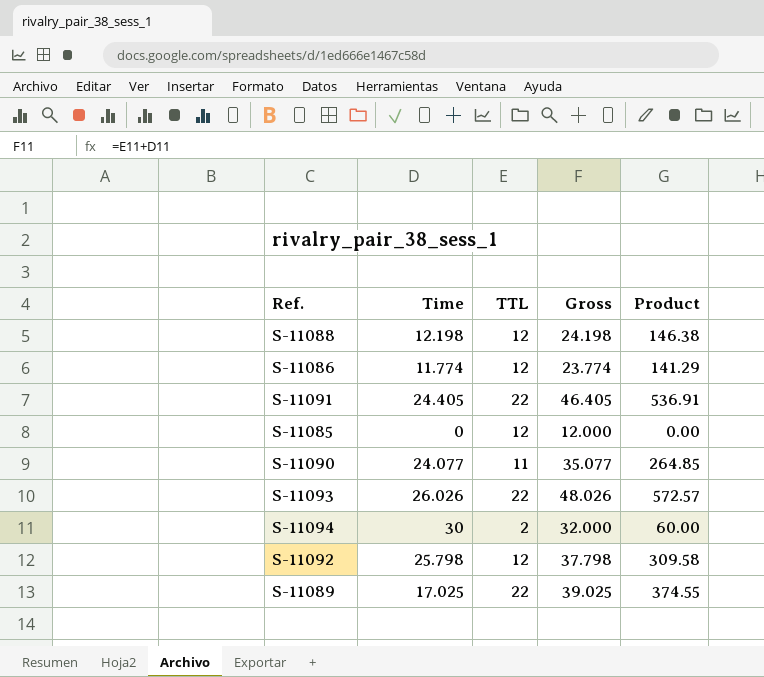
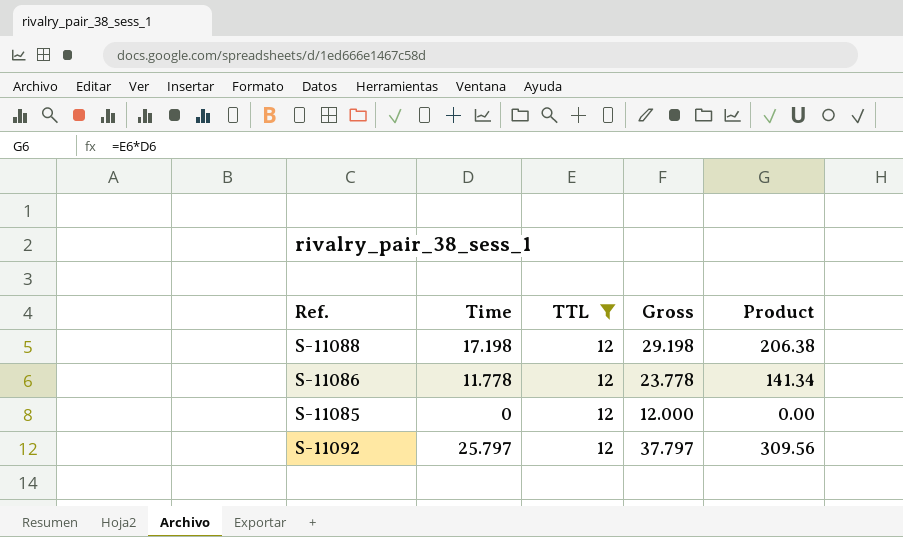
filter: none -> TTL = 12
S-11088 | Time: 12.198 -> 17.198
S-11088 | Gross: 24.198 -> 29.198
S-11088 | Product: 146.38 -> 206.38
S-11086 | Time: 11.774 -> 11.778
S-11086 | Gross: 23.774 -> 23.778
S-11086 | Product: 141.29 -> 141.34
S-11092 | Time: 25.798 -> 25.797
S-11092 | Gross: 37.798 -> 37.797
S-11092 | Product: 309.58 -> 309.56

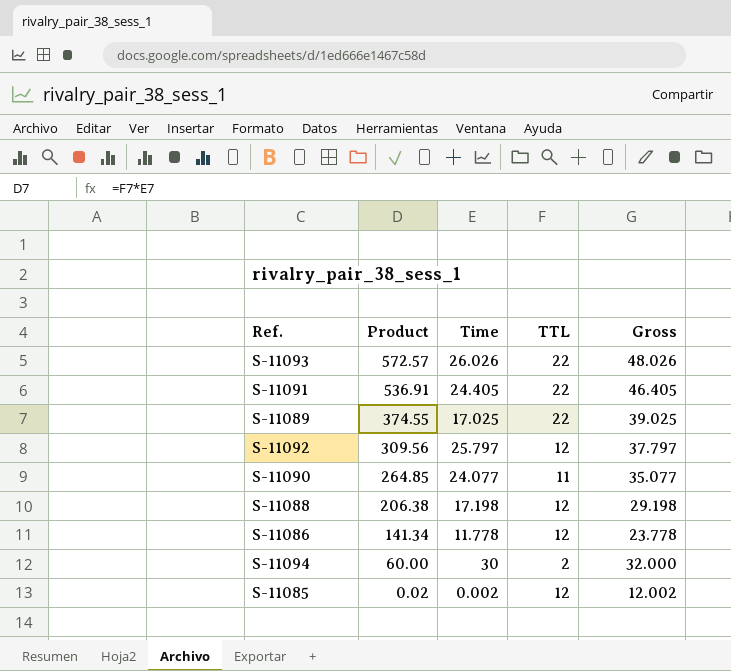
filter: TTL = 12 -> none
row order: none -> Product descending
column Product | position: 5 -> 2
S-11085 | Product: 0.00 -> 0.02
S-11085 | Time: 0 -> 0.002
S-11085 | Gross: 12.000 -> 12.002

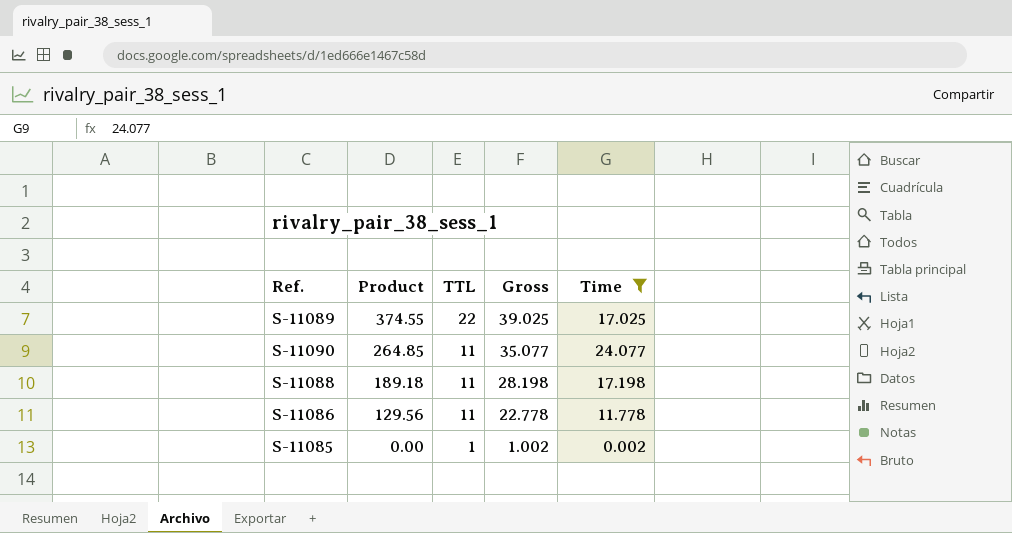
filter: none -> Time <= 24.077
column Time | position: 3 -> 5
S-11088 | Product: 206.38 -> 189.18
S-11088 | TTL: 12 -> 11
S-11088 | Gross: 29.198 -> 28.198
S-11086 | Product: 141.34 -> 129.56
S-11086 | TTL: 12 -> 11
S-11086 | Gross: 23.778 -> 22.778
S-11085 | Product: 0.02 -> 0.00
S-11085 | TTL: 12 -> 1
S-11085 | Gross: 12.002 -> 1.002

